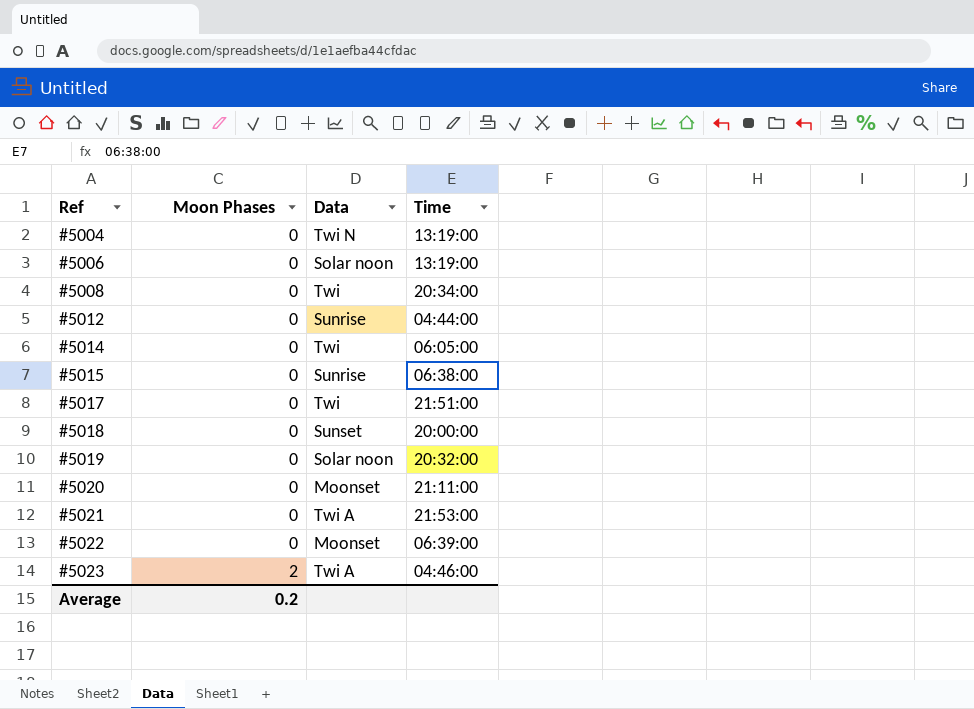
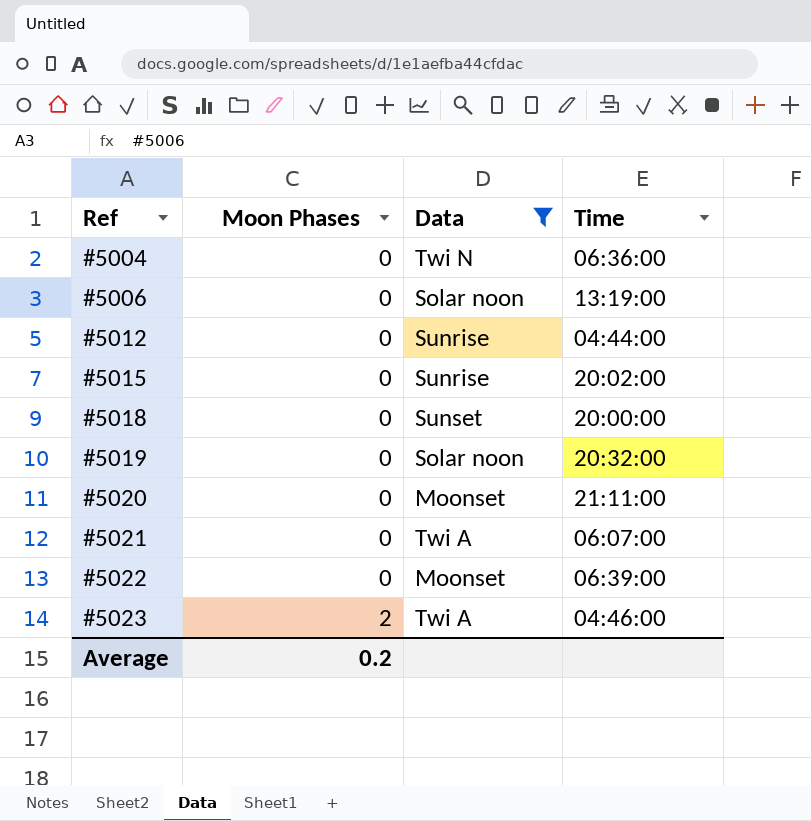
filter: none -> Data != Twi
#5004 | Time: 13:19:00 -> 06:36:00
#5015 | Time: 06:38:00 -> 20:02:00
#5021 | Time: 21:53:00 -> 06:07:00

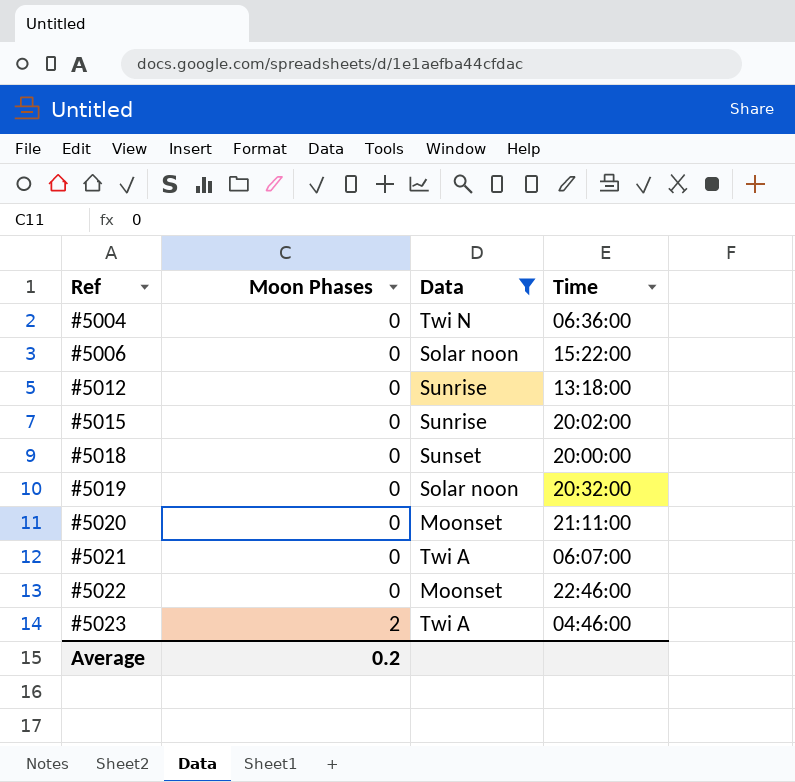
#5006 | Time: 13:19:00 -> 15:22:00
#5012 | Time: 04:44:00 -> 13:18:00
#5022 | Time: 06:39:00 -> 22:46:00

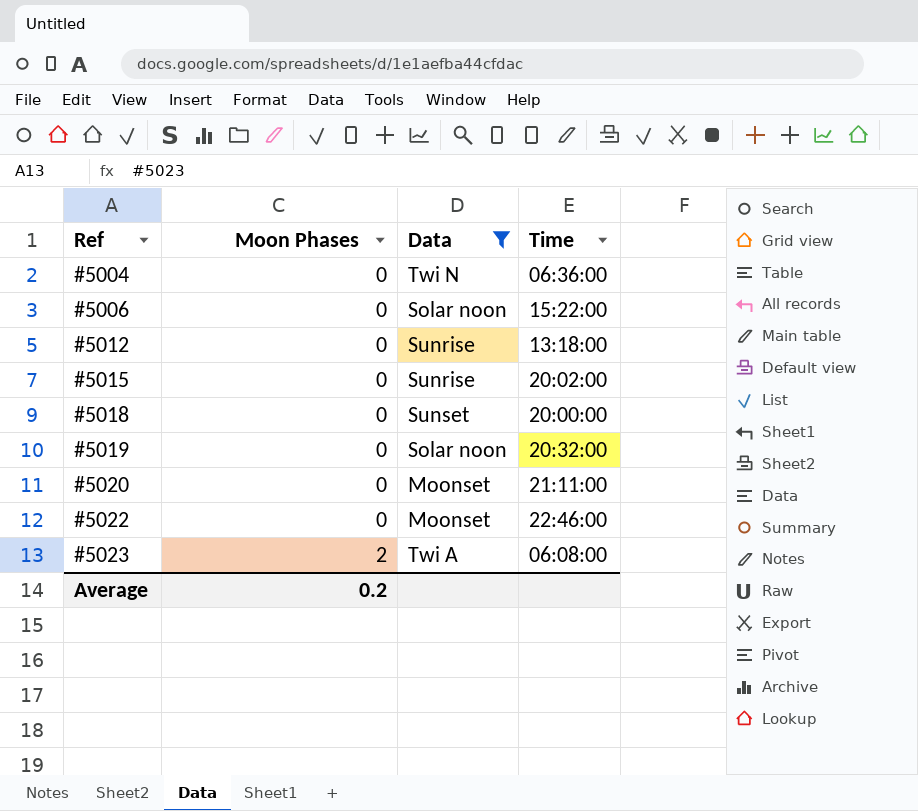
row #5021: 0 | Twi A | 06:07:00 -> none
#5023 | Time: 04:46:00 -> 06:08:00

